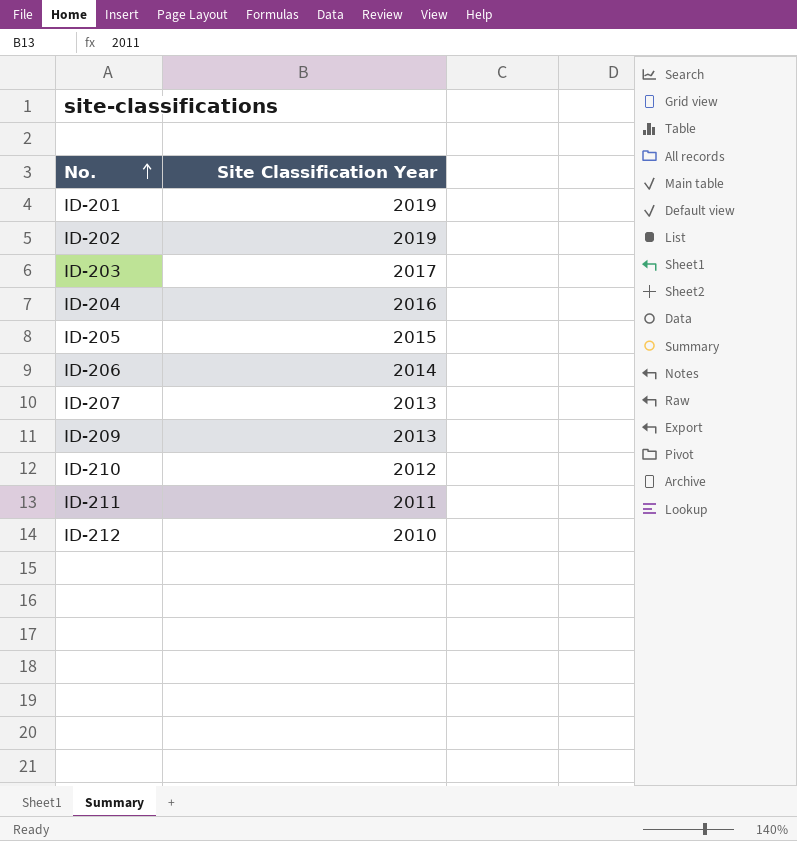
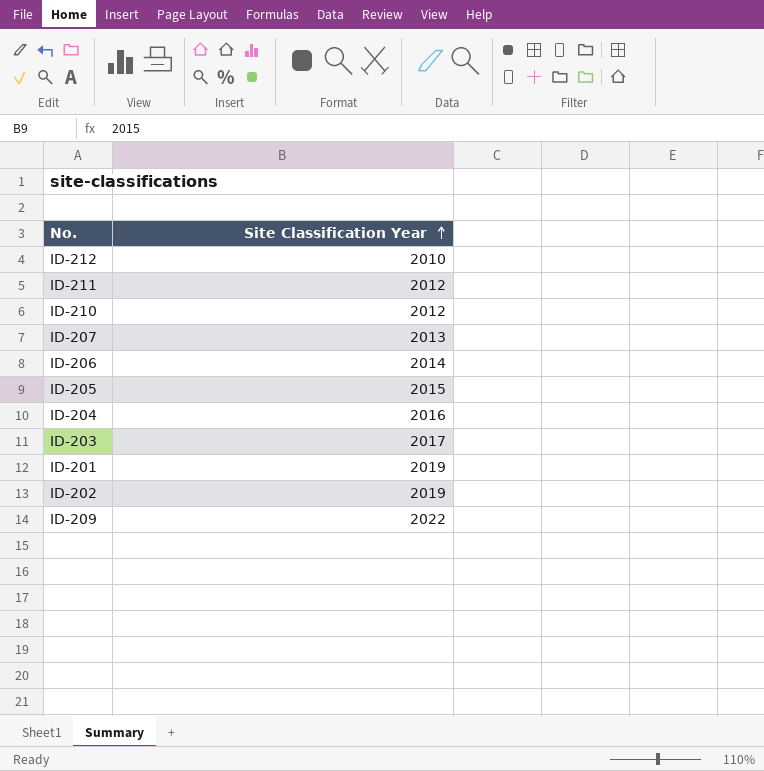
row order: No. ascending -> Site Classification Year ascending
ID-211 | Site Classification Year: 2011 -> 2012
ID-209 | Site Classification Year: 2013 -> 2022

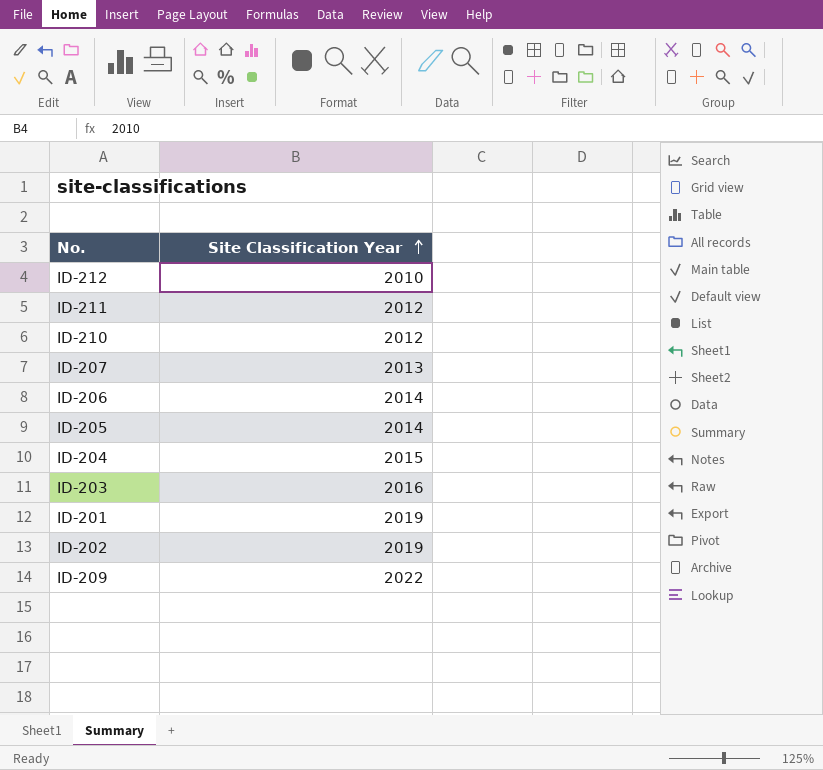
ID-205 | Site Classification Year: 2015 -> 2014
ID-204 | Site Classification Year: 2016 -> 2015
ID-203 | Site Classification Year: 2017 -> 2016

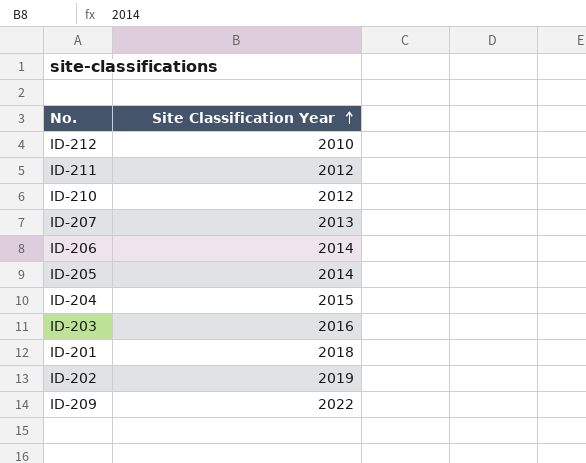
ID-201 | Site Classification Year: 2019 -> 2018

